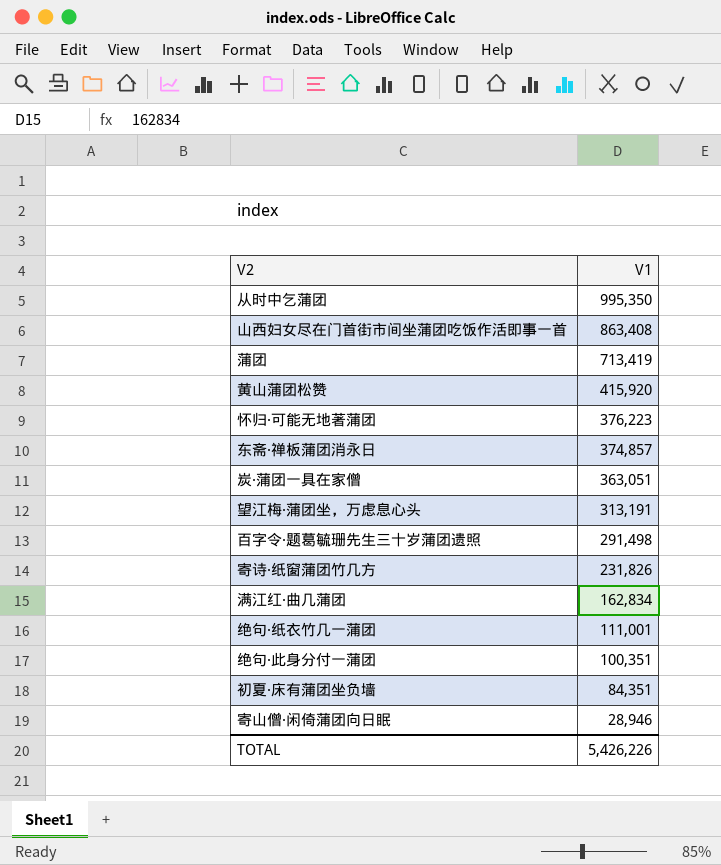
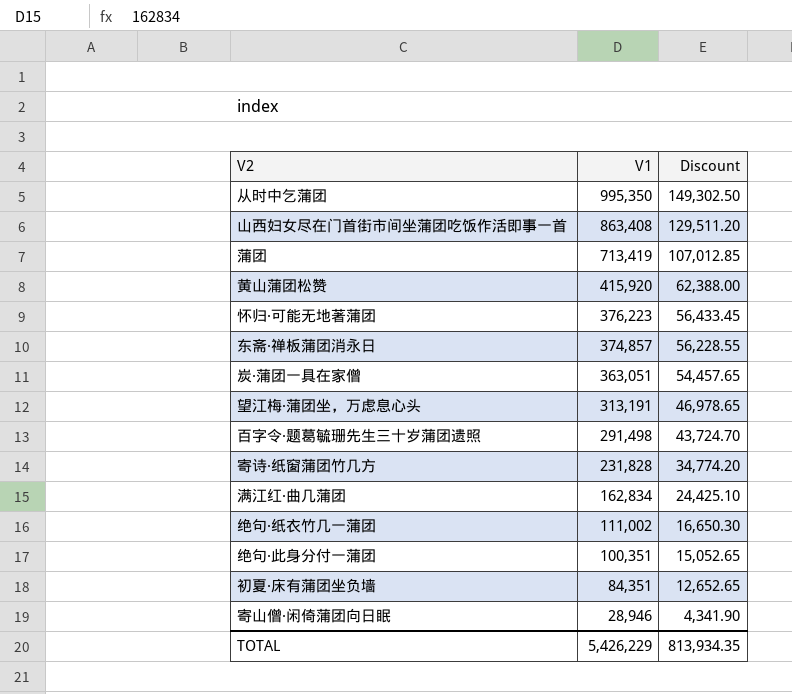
column Discount | formula: none -> [V1] * 0.15
寄诗·纸窗蒲团竹几方 | V1: 231,826 -> 231,828
绝句·纸衣竹几一蒲团 | V1: 111,001 -> 111,002
TOTAL | V1: 5,426,226 -> 5,426,229

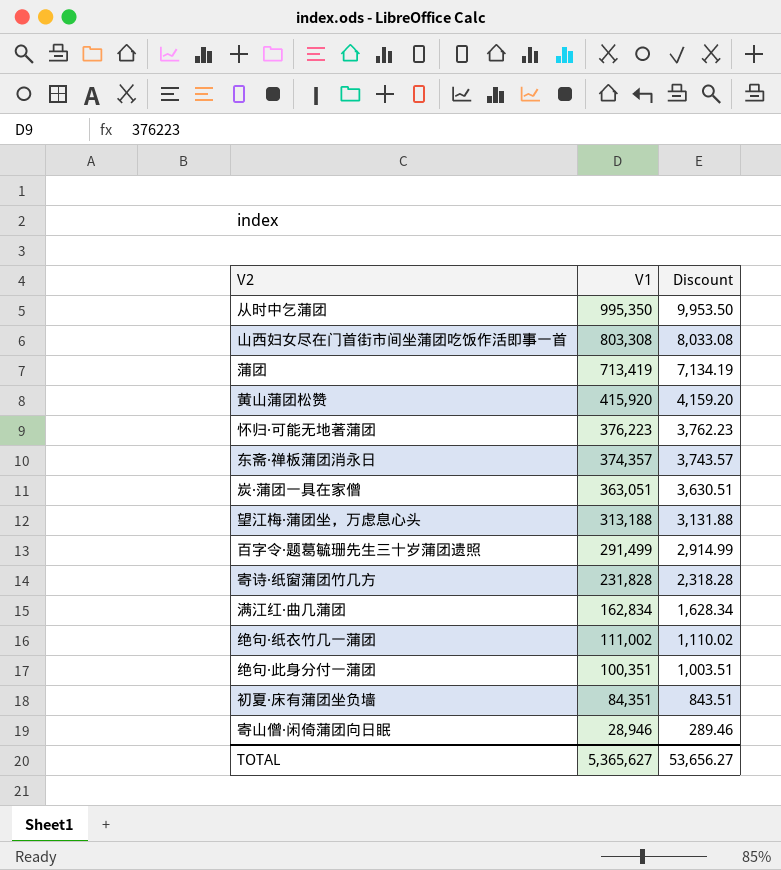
column Discount | formula: [V1] * 0.15 -> [V1] * 0.01
山西妇女尽在门首街市间坐蒲团吃饭作活即事一首 | V1: 863,408 -> 803,308
东斋·禅板蒲团消永日 | V1: 374,857 -> 374,357
望江梅·蒲团坐，万虑息心头 | V1: 313,191 -> 313,188
百字令·题葛毓珊先生三十岁蒲团遗照 | V1: 291,498 -> 291,499
TOTAL | V1: 5,426,229 -> 5,365,627
TOTAL | Discount: 813,934.35 -> 53,656.27

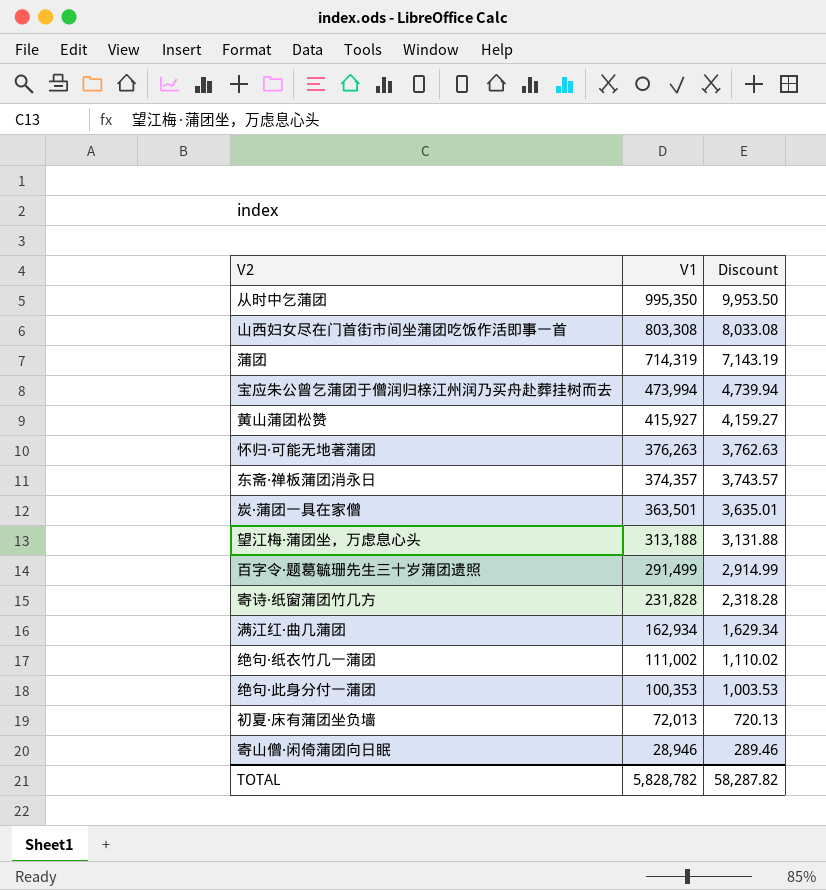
蒲团 | V1: 713,419 -> 714,319
蒲团 | Discount: 7,134.19 -> 7,143.19
row 宝应朱公曾乞蒲团于僧润归榇江州润乃买舟赴葬挂树而去: none -> 473,994 | 4,739.94
黄山蒲团松赞 | V1: 415,920 -> 415,927
黄山蒲团松赞 | Discount: 4,159.20 -> 4,159.27
怀归·可能无地著蒲团 | V1: 376,223 -> 376,263
怀归·可能无地著蒲团 | Discount: 3,762.23 -> 3,762.63
炭·蒲团一具在家僧 | V1: 363,051 -> 363,501
炭·蒲团一具在家僧 | Discount: 3,630.51 -> 3,635.01
满江红·曲几蒲团 | V1: 162,834 -> 162,934
满江红·曲几蒲团 | Discount: 1,628.34 -> 1,629.34
绝句·此身分付一蒲团 | V1: 100,351 -> 100,353
绝句·此身分付一蒲团 | Discount: 1,003.51 -> 1,003.53
初夏·床有蒲团坐负墙 | V1: 84,351 -> 72,013
初夏·床有蒲团坐负墙 | Discount: 843.51 -> 720.13
TOTAL | V1: 5,365,627 -> 5,828,782
TOTAL | Discount: 53,656.27 -> 58,287.82

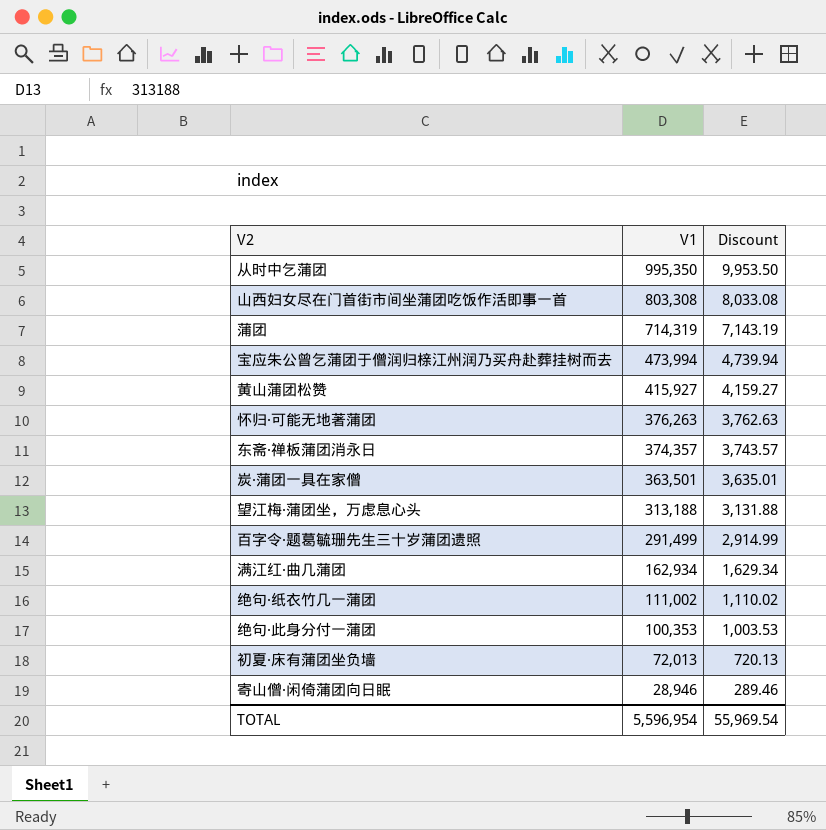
row 寄诗·纸窗蒲团竹几方: 231,828 | 2,318.28 -> none
TOTAL | V1: 5,828,782 -> 5,596,954
TOTAL | Discount: 58,287.82 -> 55,969.54

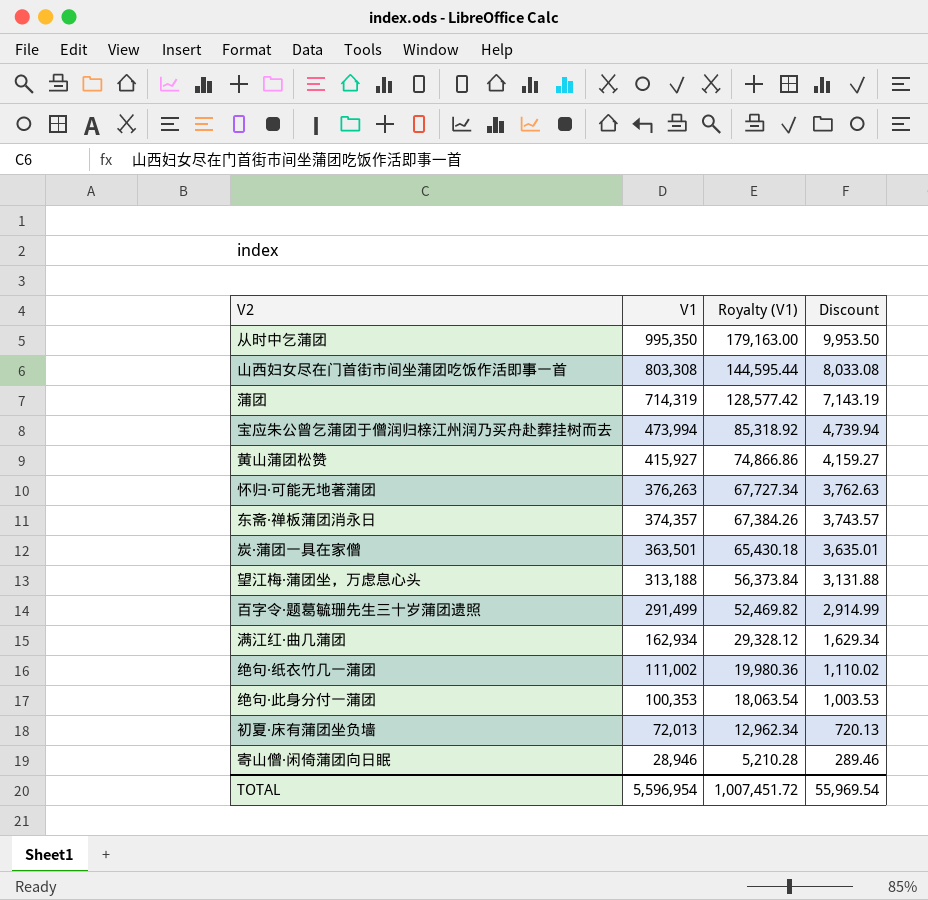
column Royalty (V1) | formula: none -> [V1] * 0.18

